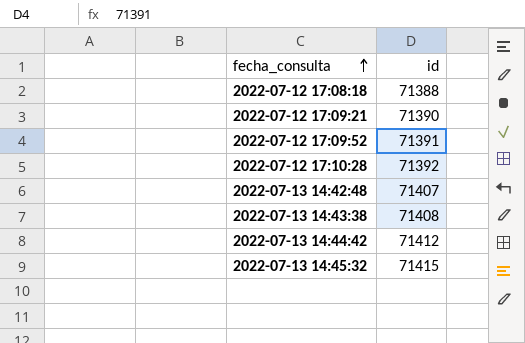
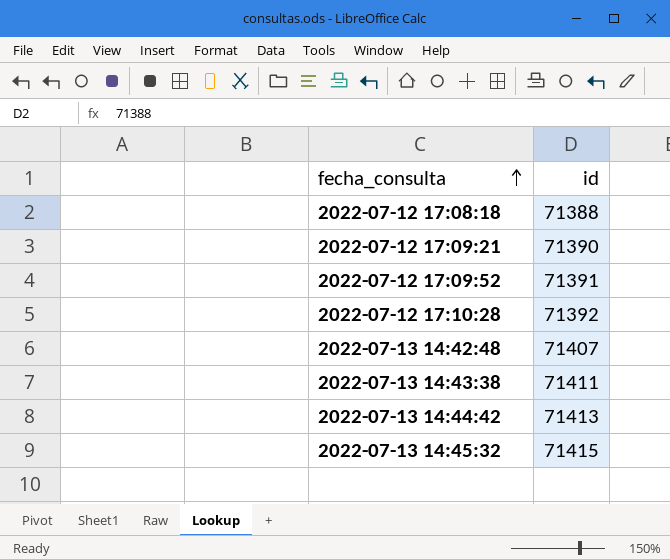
2022-07-13 14:43:38 | id: 71408 -> 71411
2022-07-13 14:44:42 | id: 71412 -> 71413

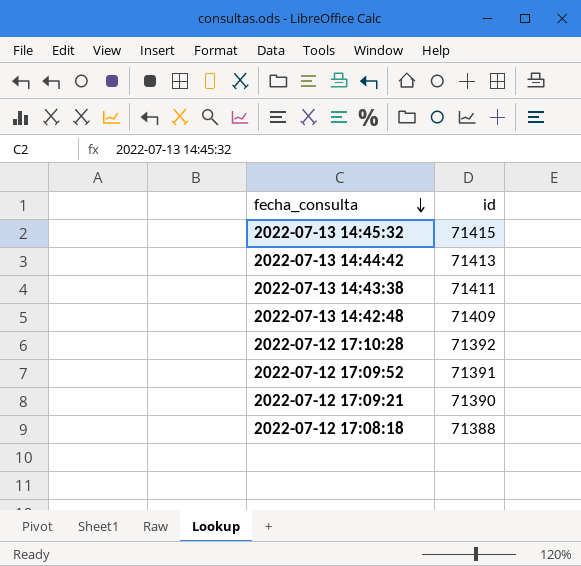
row order: fecha_consulta ascending -> fecha_consulta descending
2022-07-13 14:42:48 | id: 71407 -> 71409

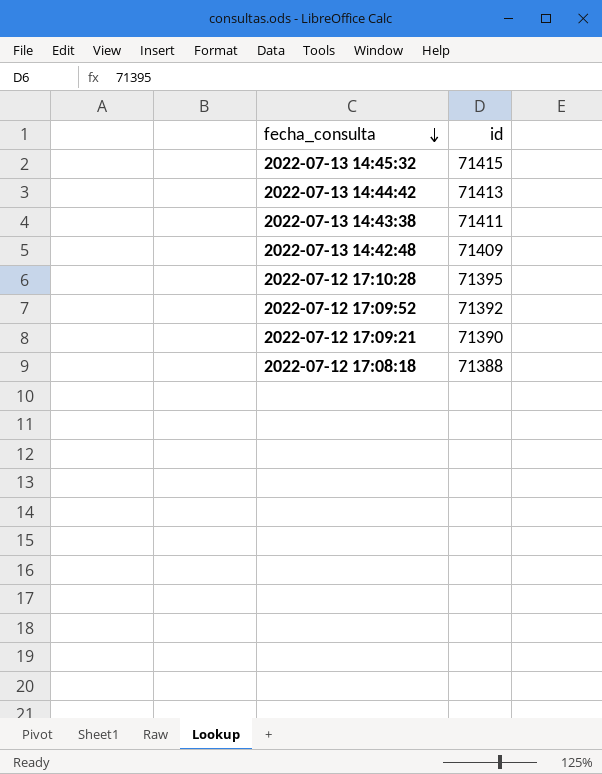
2022-07-12 17:10:28 | id: 71392 -> 71395
2022-07-12 17:09:52 | id: 71391 -> 71392

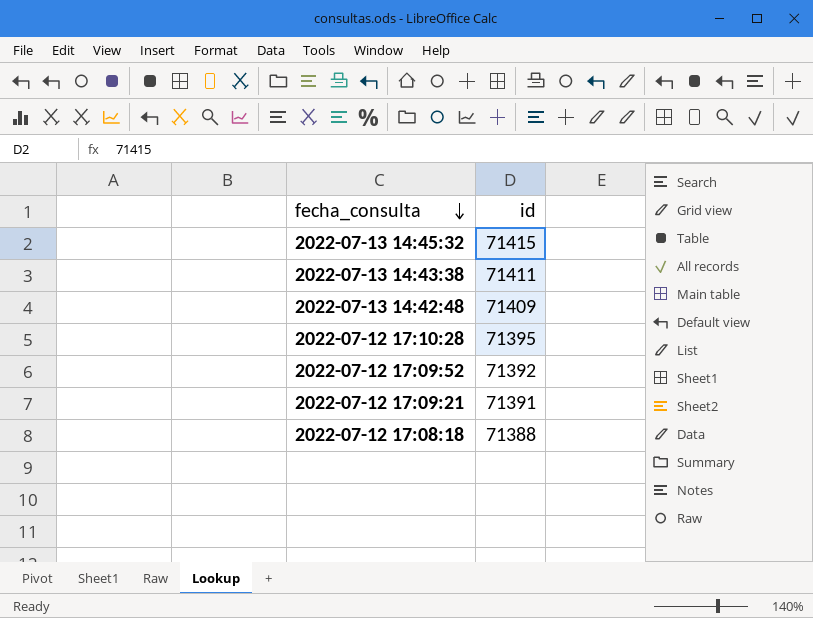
row 2022-07-13 14:44:42: 71413 -> none
2022-07-12 17:09:21 | id: 71390 -> 71391

